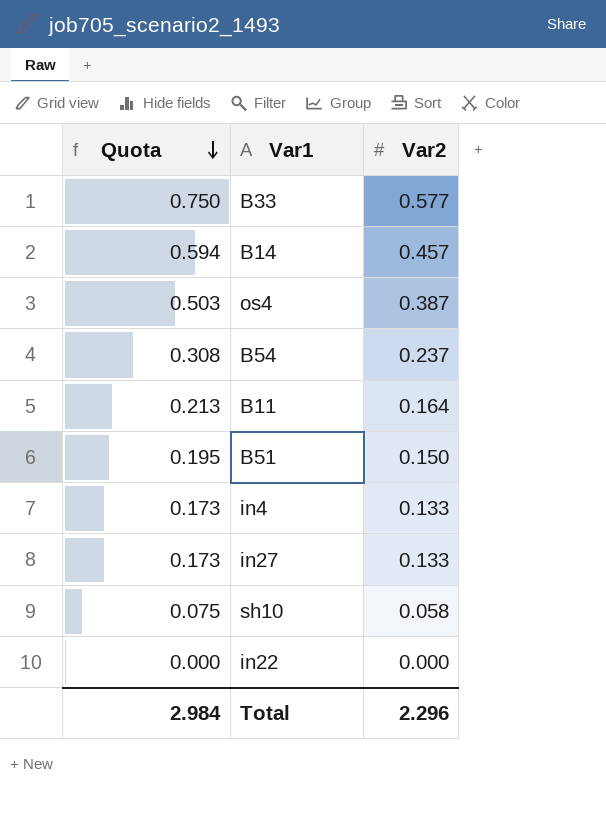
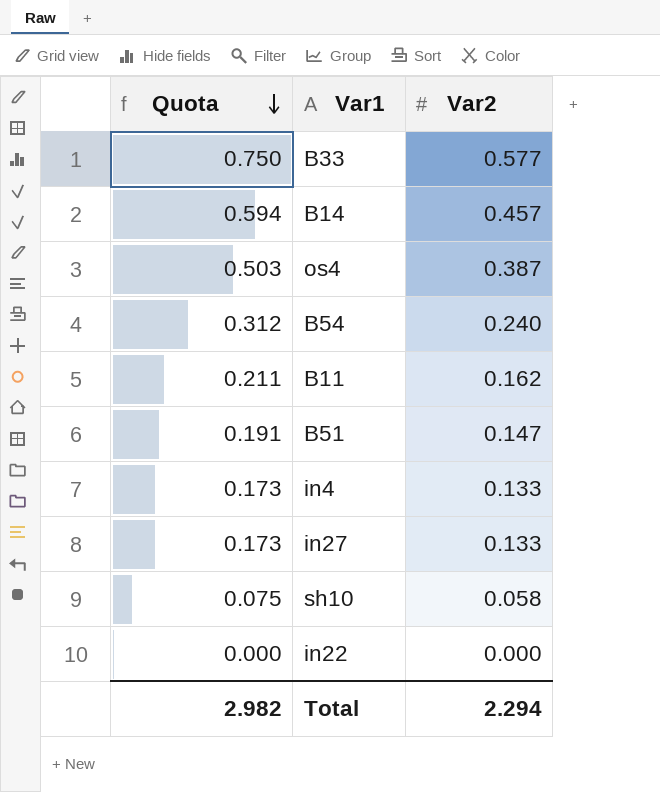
B54 | Quota: 0.308 -> 0.312
B54 | Var2: 0.237 -> 0.240
B11 | Quota: 0.213 -> 0.211
B11 | Var2: 0.164 -> 0.162
B51 | Quota: 0.195 -> 0.191
B51 | Var2: 0.150 -> 0.147
Total | Quota: 2.984 -> 2.982
Total | Var2: 2.296 -> 2.294

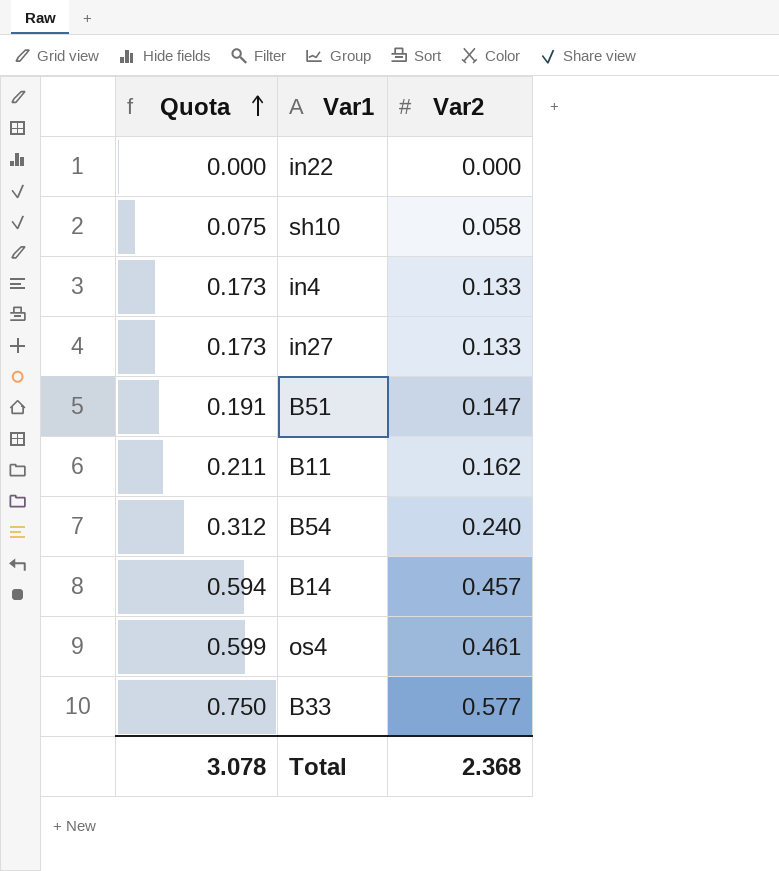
row order: Quota descending -> Quota ascending
os4 | Quota: 0.503 -> 0.599
os4 | Var2: 0.387 -> 0.461
Total | Quota: 2.982 -> 3.078
Total | Var2: 2.294 -> 2.368

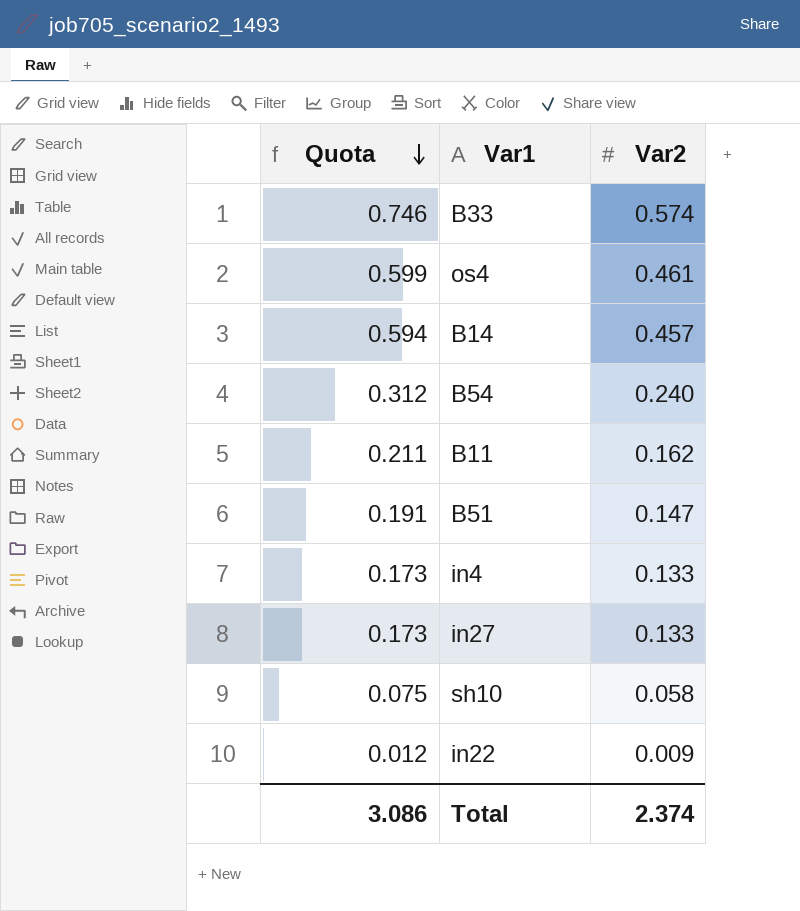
row order: Quota ascending -> Quota descending
B33 | Quota: 0.750 -> 0.746
B33 | Var2: 0.577 -> 0.574
in22 | Quota: 0.000 -> 0.012
in22 | Var2: 0.000 -> 0.009
Total | Quota: 3.078 -> 3.086
Total | Var2: 2.368 -> 2.374

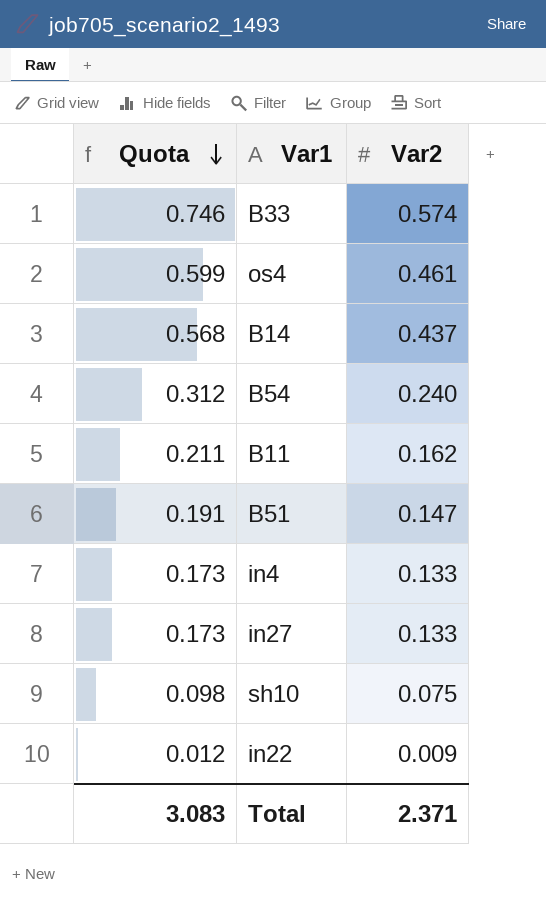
B14 | Quota: 0.594 -> 0.568
B14 | Var2: 0.457 -> 0.437
sh10 | Quota: 0.075 -> 0.098
sh10 | Var2: 0.058 -> 0.075
Total | Quota: 3.086 -> 3.083
Total | Var2: 2.374 -> 2.371

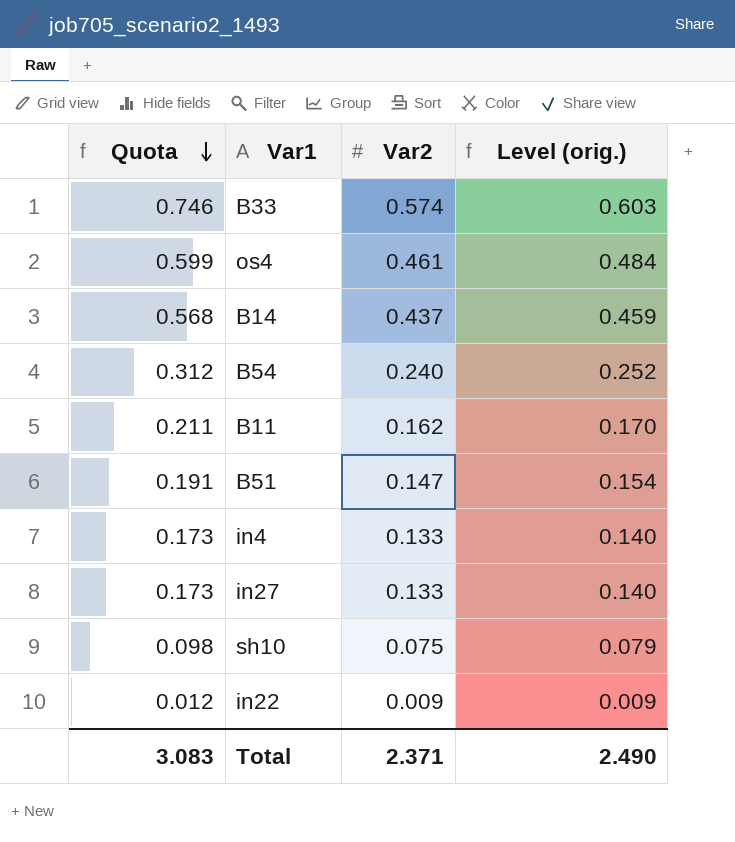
column Level (orig.) | formula: none -> [Var2] * 1.05

